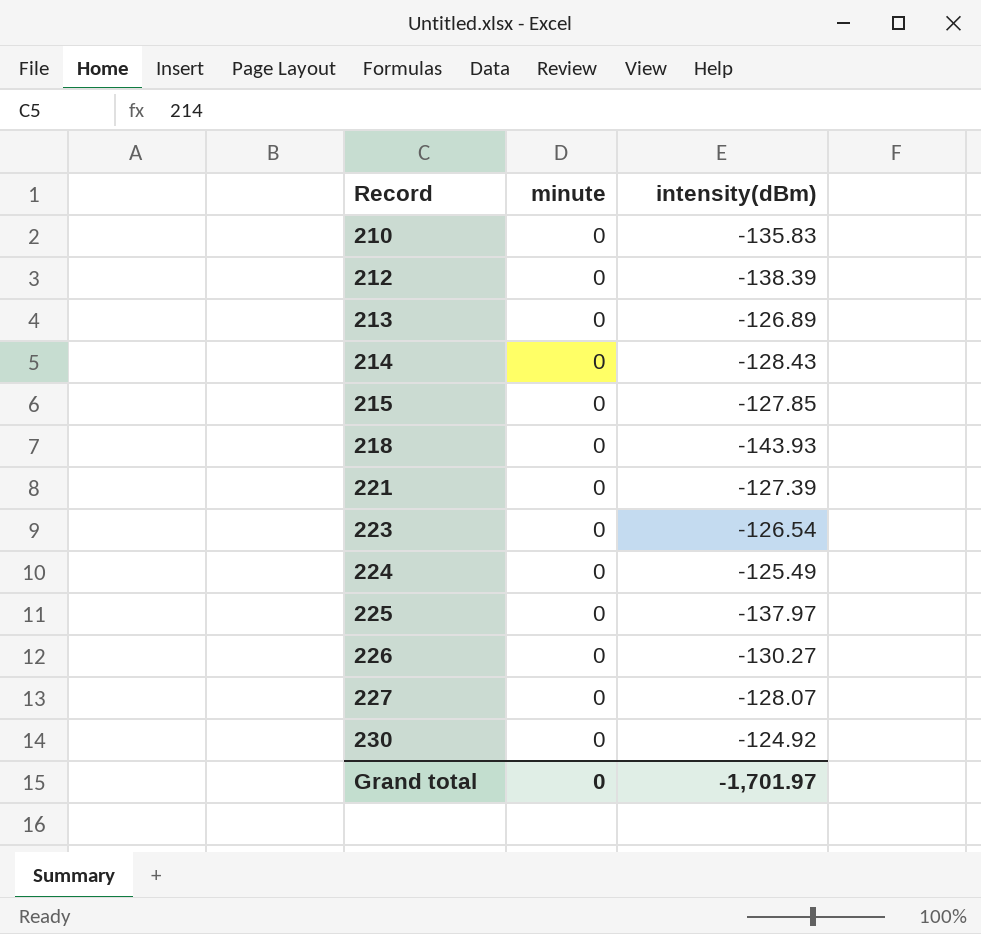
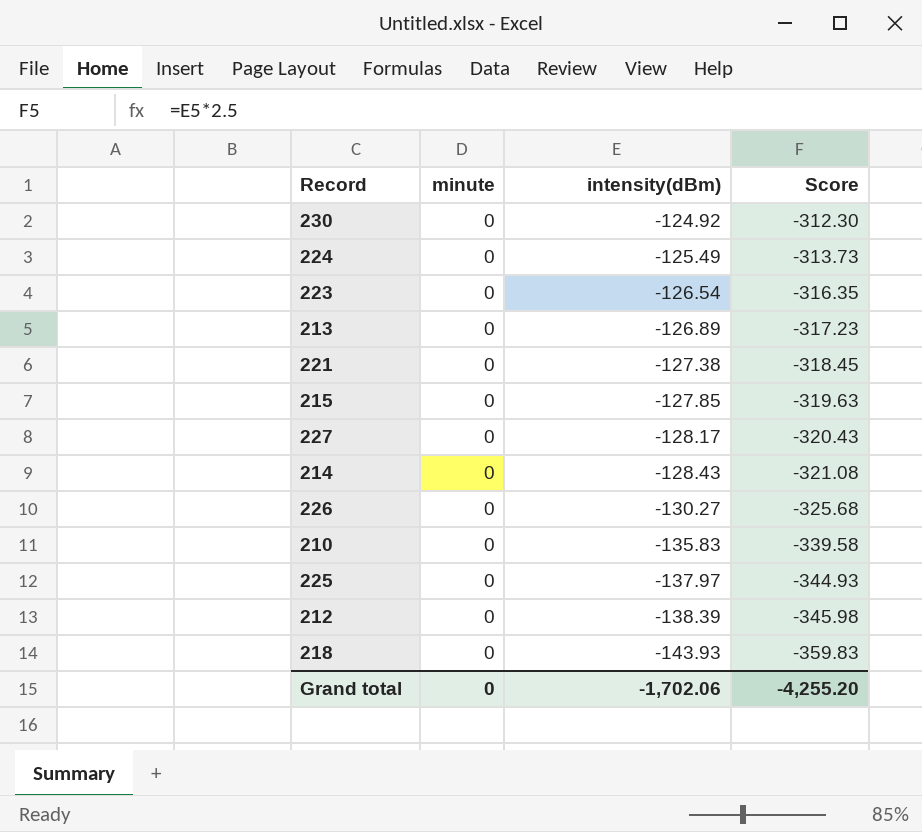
row order: Record ascending -> intensity(dBm) descending
column Score | formula: none -> [intensity(dBm)] * 2.5
221 | intensity(dBm): -127.39 -> -127.38
227 | intensity(dBm): -128.07 -> -128.17
Grand total | intensity(dBm): -1,701.97 -> -1,702.06

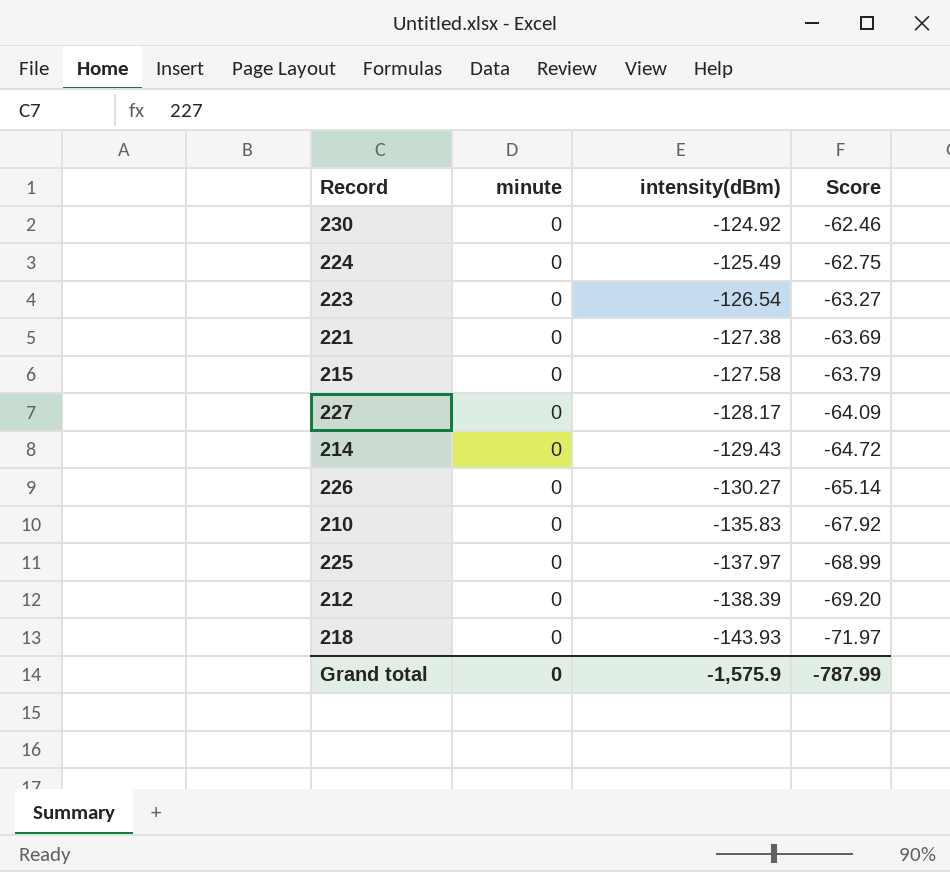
column Score | formula: [intensity(dBm)] * 2.5 -> [intensity(dBm)] * 0.5
row 213: 0 | -126.89 | -317.23 -> none
215 | intensity(dBm): -127.85 -> -127.58
214 | intensity(dBm): -128.43 -> -129.43
Grand total | intensity(dBm): -1,702.06 -> -1,575.9
Grand total | Score: -4,255.20 -> -787.99

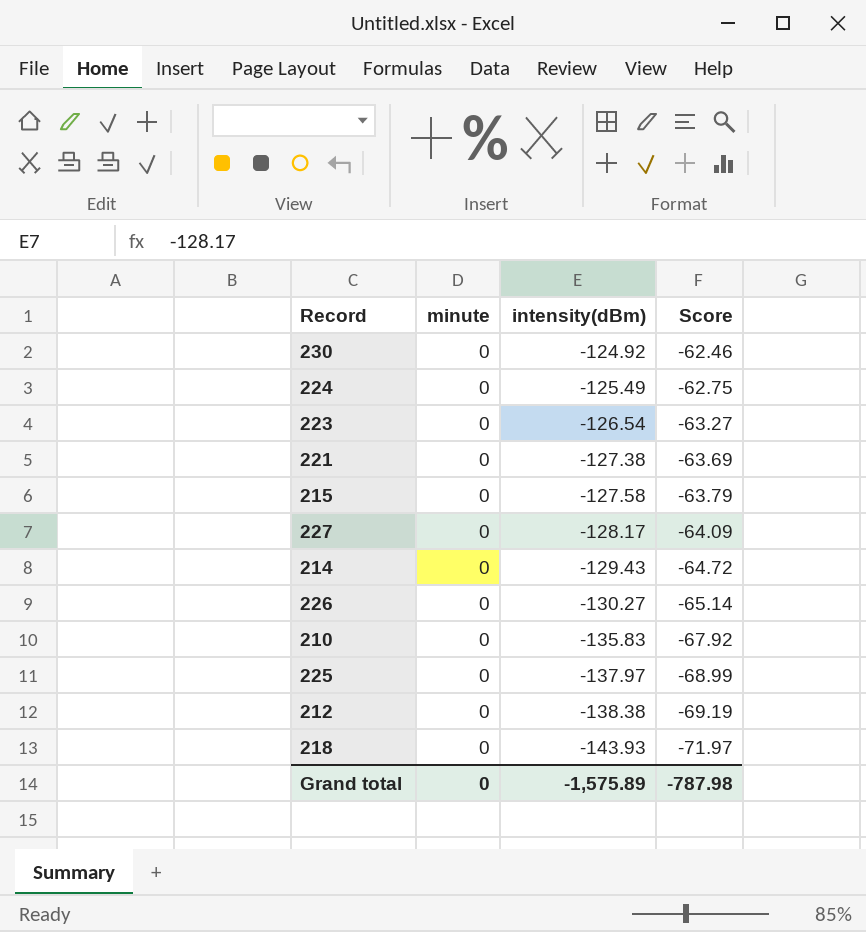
212 | intensity(dBm): -138.39 -> -138.38
212 | Score: -69.20 -> -69.19
Grand total | intensity(dBm): -1,575.9 -> -1,575.89
Grand total | Score: -787.99 -> -787.98

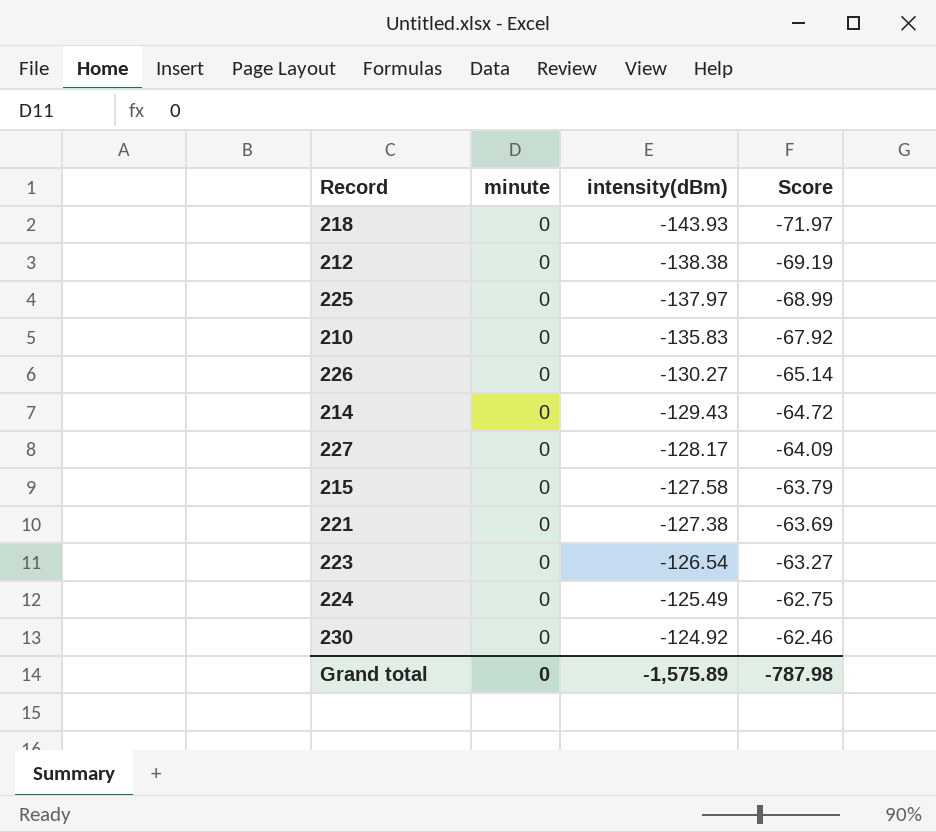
row order: intensity(dBm) descending -> intensity(dBm) ascending

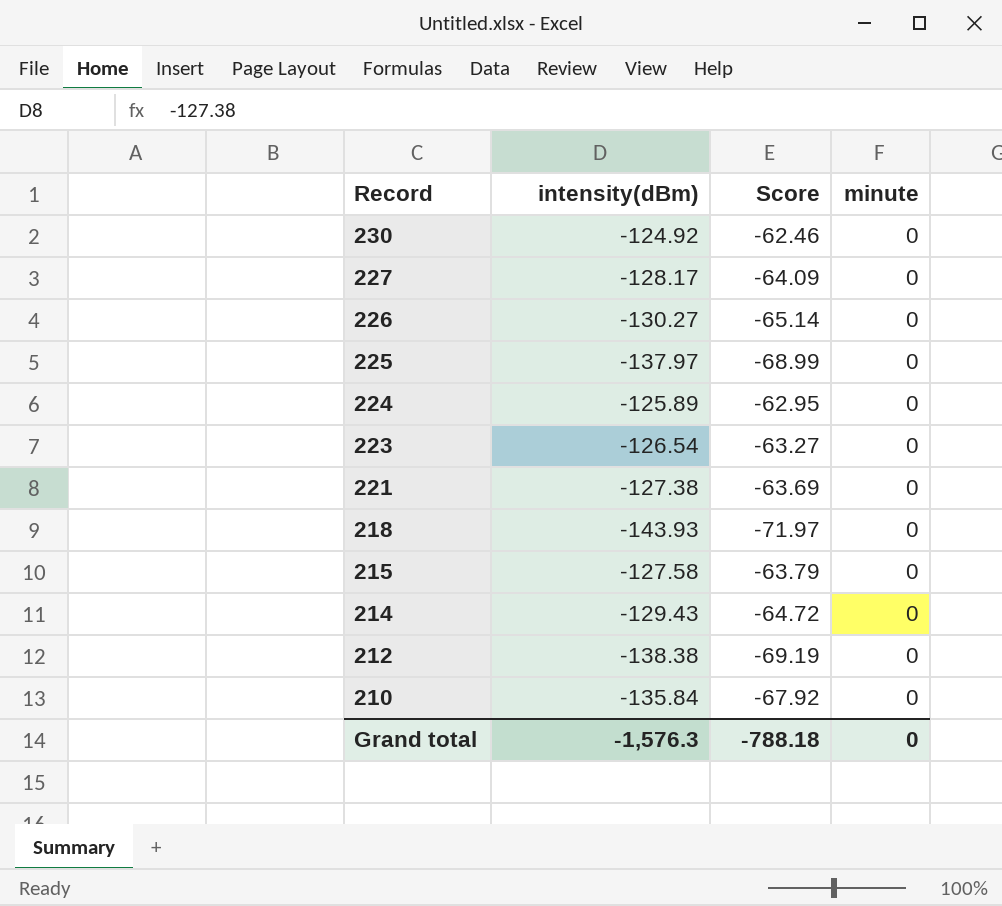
row order: intensity(dBm) ascending -> Record descending
column minute | position: 2 -> 4
224 | intensity(dBm): -125.49 -> -125.89
224 | Score: -62.75 -> -62.95
210 | intensity(dBm): -135.83 -> -135.84
Grand total | intensity(dBm): -1,575.89 -> -1,576.3
Grand total | Score: -787.98 -> -788.18

